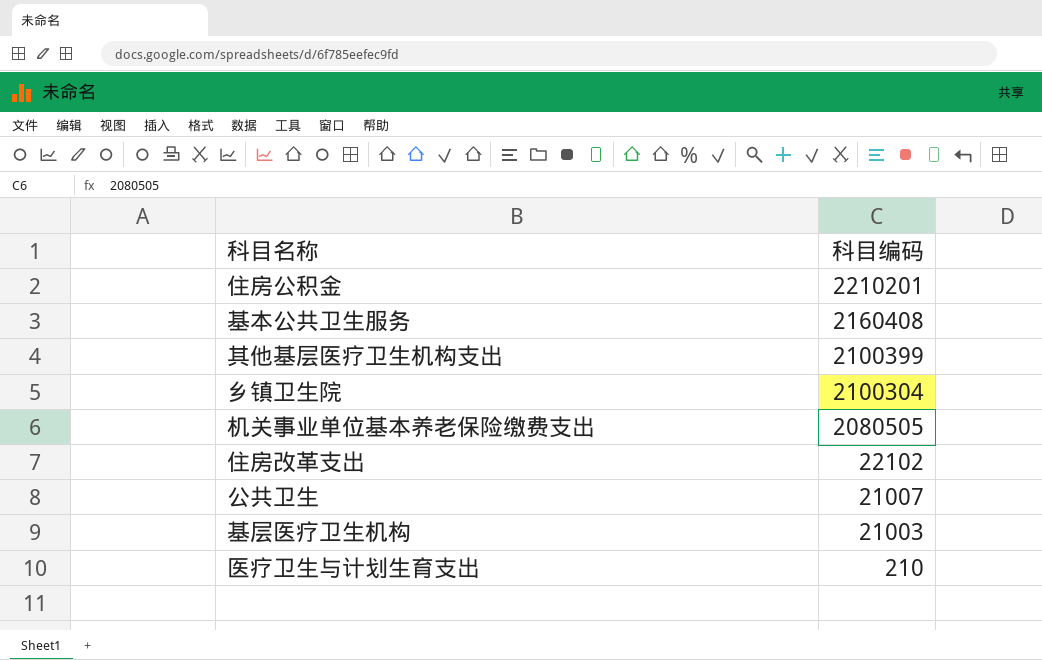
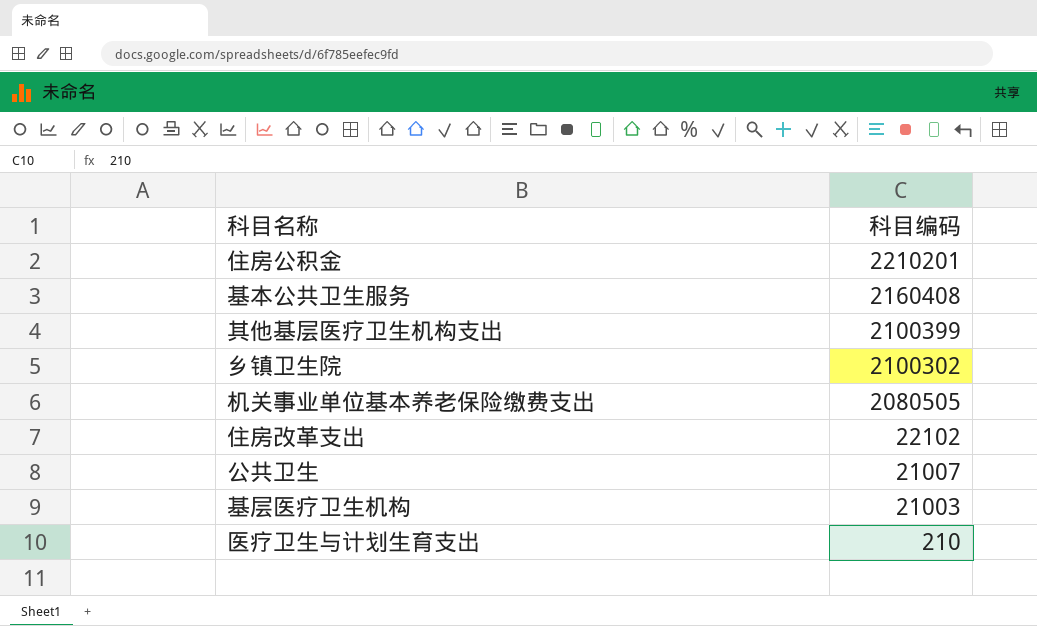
乡镇卫生院 | 科目编码: 2100304 -> 2100302

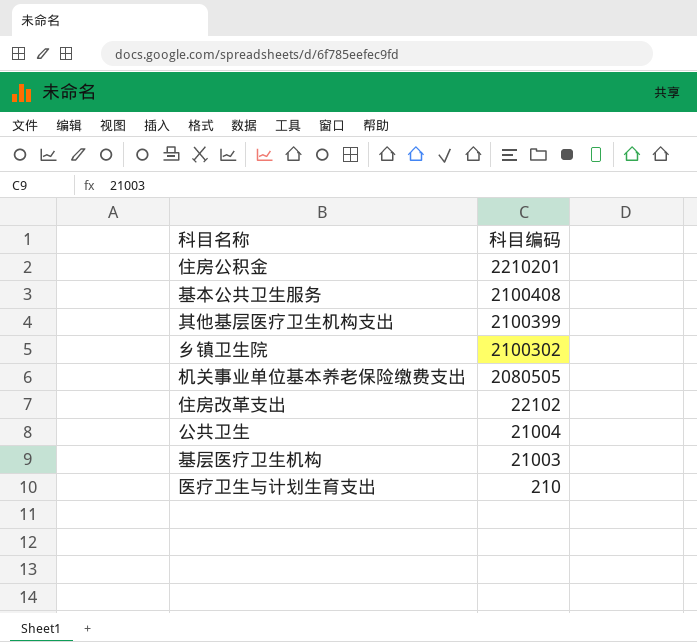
基本公共卫生服务 | 科目编码: 2160408 -> 2100408
公共卫生 | 科目编码: 21007 -> 21004

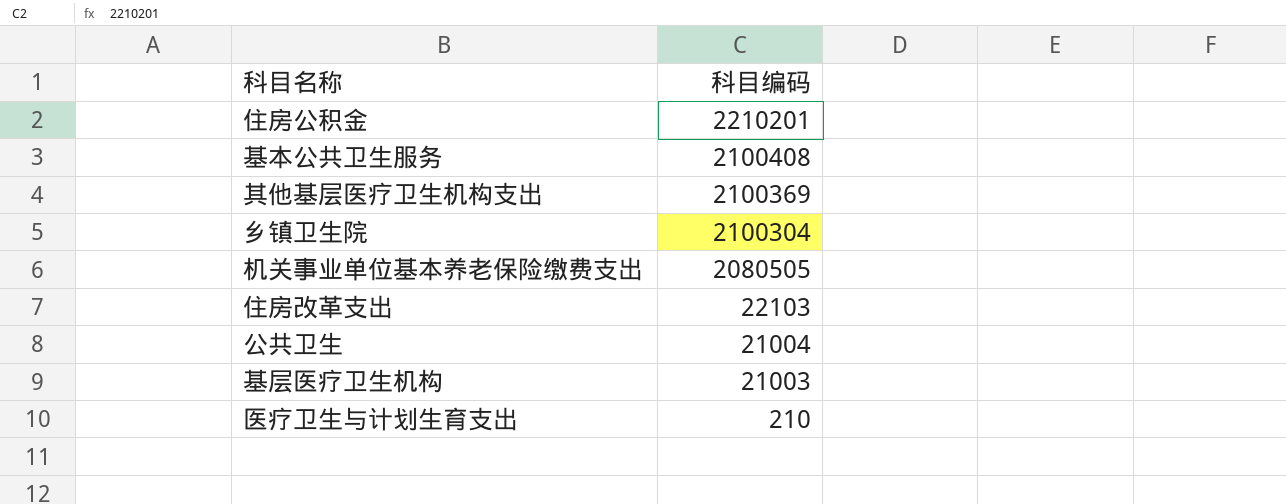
其他基层医疗卫生机构支出 | 科目编码: 2100399 -> 2100369
乡镇卫生院 | 科目编码: 2100302 -> 2100304
住房改革支出 | 科目编码: 22102 -> 22103

